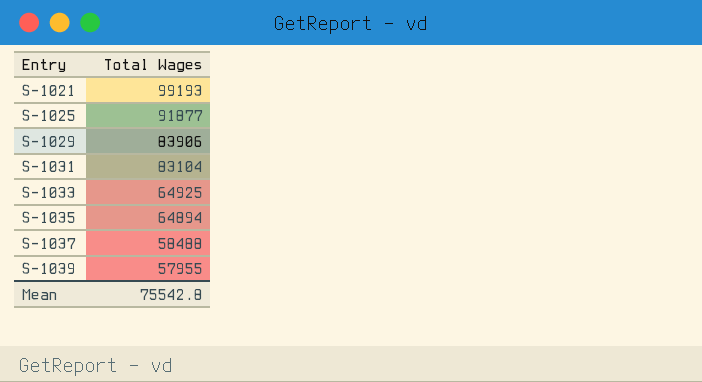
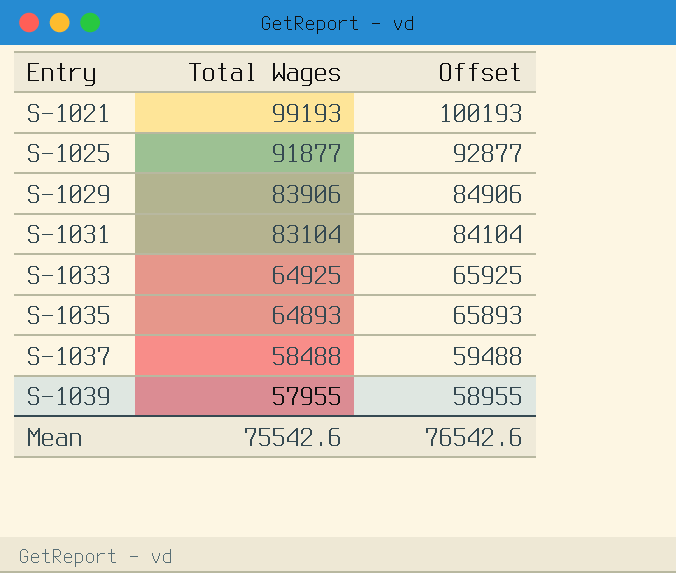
column Offset | formula: none -> [Total Wages] + 1000
S-1035 | Total Wages: 64894 -> 64893
Mean | Total Wages: 75542.8 -> 75542.6

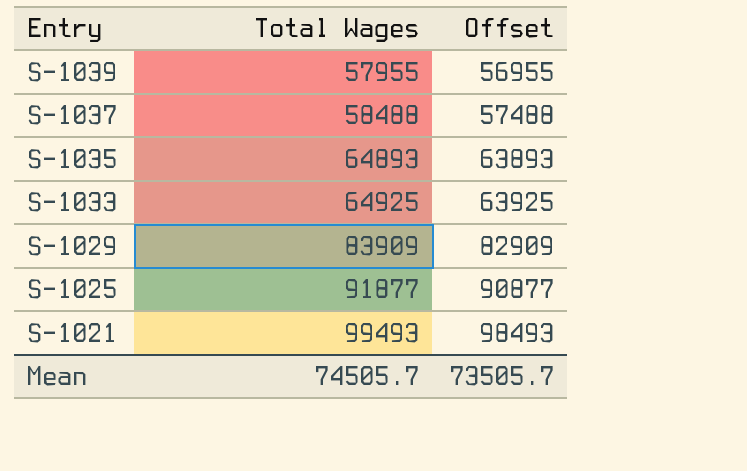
row order: Entry ascending -> Entry descending
column Offset | formula: [Total Wages] + 1000 -> [Total Wages] - 1000
row S-1031: 83104 | 84104 -> none
S-1029 | Total Wages: 83906 -> 83909
S-1021 | Total Wages: 99193 -> 99493
Mean | Total Wages: 75542.6 -> 74505.7
Mean | Offset: 76542.6 -> 73505.7

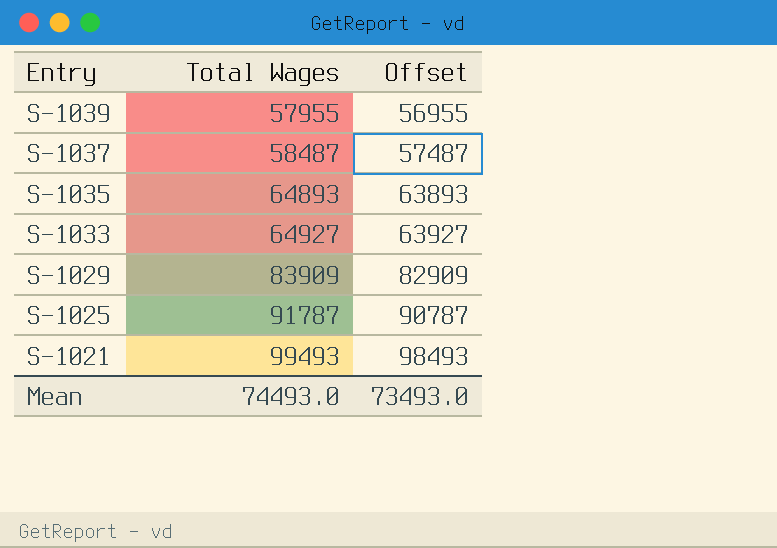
S-1037 | Total Wages: 58488 -> 58487
S-1037 | Offset: 57488 -> 57487
S-1033 | Total Wages: 64925 -> 64927
S-1033 | Offset: 63925 -> 63927
S-1025 | Total Wages: 91877 -> 91787
S-1025 | Offset: 90877 -> 90787
Mean | Total Wages: 74505.7 -> 74493.0
Mean | Offset: 73505.7 -> 73493.0

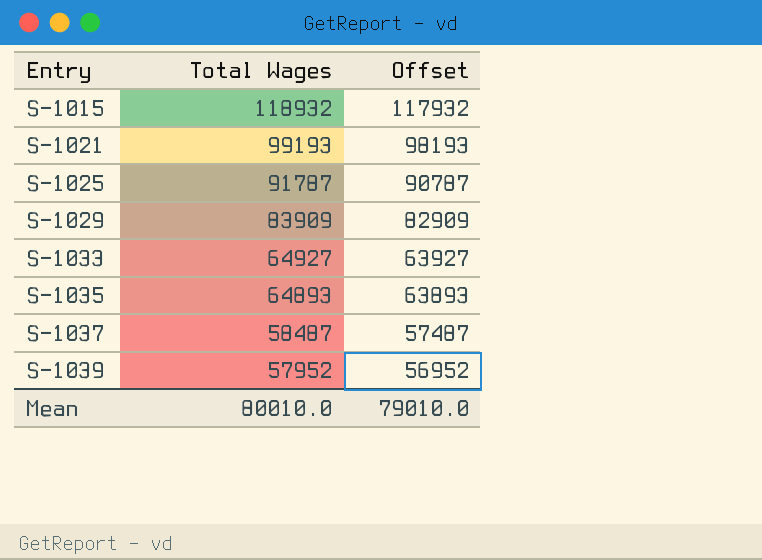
row order: Entry descending -> Entry ascending
row S-1015: none -> 118932 | 117932
S-1021 | Total Wages: 99493 -> 99193
S-1021 | Offset: 98493 -> 98193
S-1039 | Total Wages: 57955 -> 57952
S-1039 | Offset: 56955 -> 56952
Mean | Total Wages: 74493.0 -> 80010.0
Mean | Offset: 73493.0 -> 79010.0

